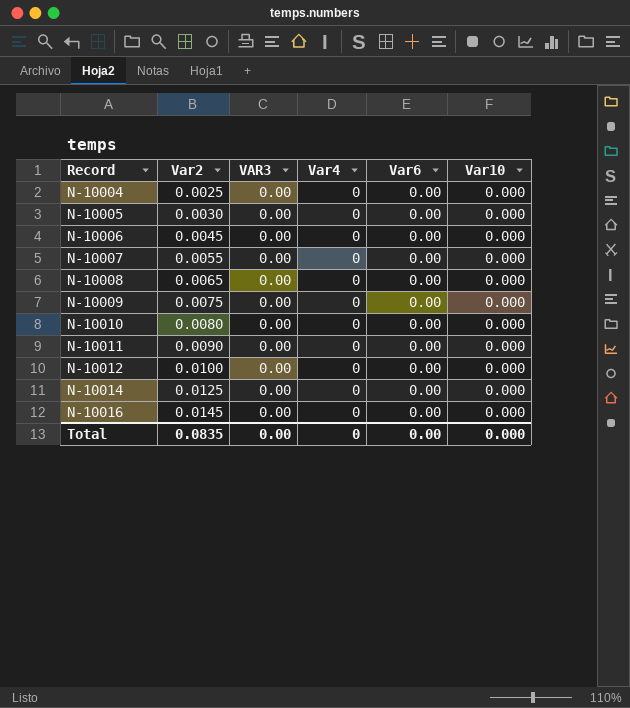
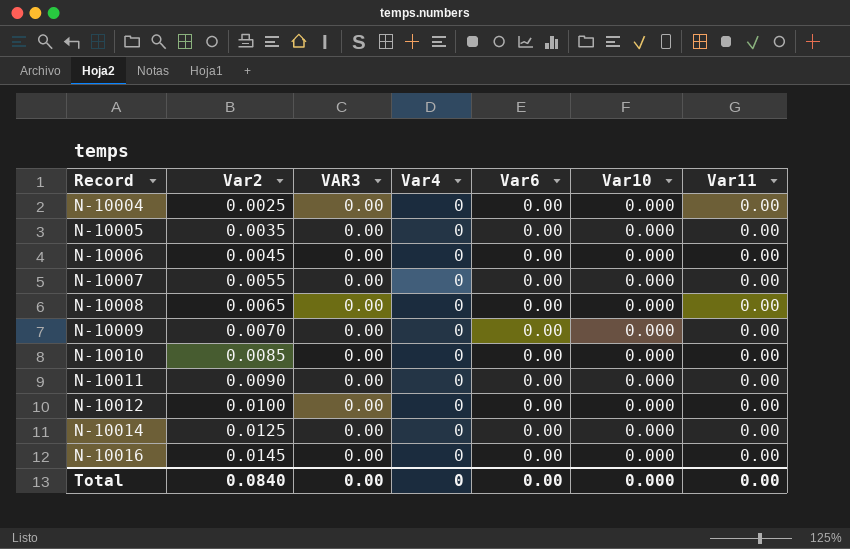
column Var11 | position: none -> 7
N-10005 | Var2: 0.0030 -> 0.0035
N-10009 | Var2: 0.0075 -> 0.0070
N-10010 | Var2: 0.0080 -> 0.0085
Total | Var2: 0.0835 -> 0.0840

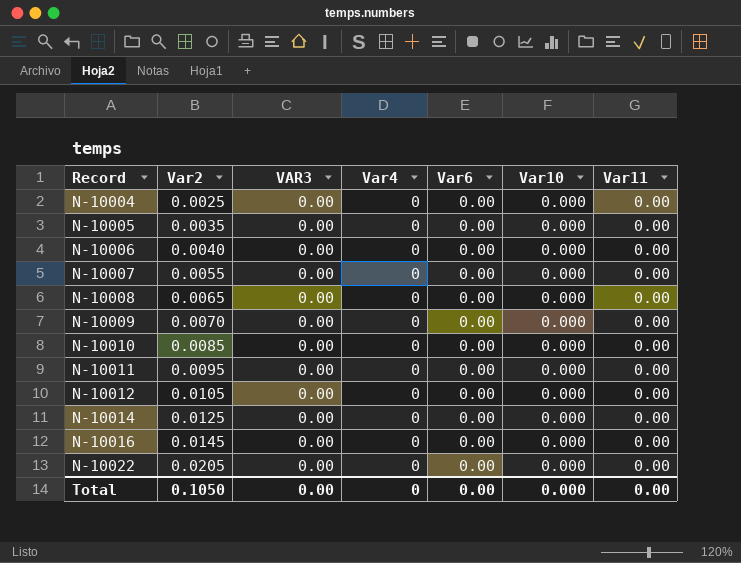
N-10006 | Var2: 0.0045 -> 0.0040
N-10011 | Var2: 0.0090 -> 0.0095
N-10012 | Var2: 0.0100 -> 0.0105
row N-10022: none -> 0.0205 | 0.00 | 0 | 0.00 | 0.000 | 0.00
Total | Var2: 0.0840 -> 0.1050

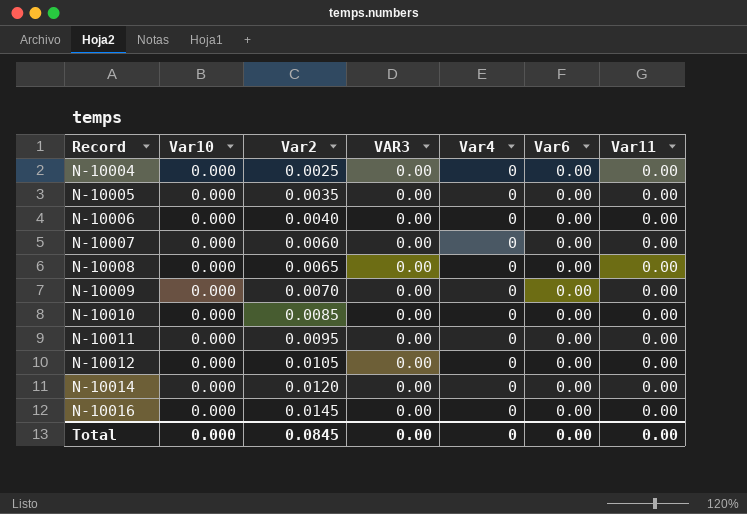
column Var10 | position: 6 -> 2
row N-10022: 0.0205 | 0.00 | 0 | 0.00 | 0.000 | 0.00 -> none
N-10007 | Var2: 0.0055 -> 0.0060
N-10014 | Var2: 0.0125 -> 0.0120
Total | Var2: 0.1050 -> 0.0845

